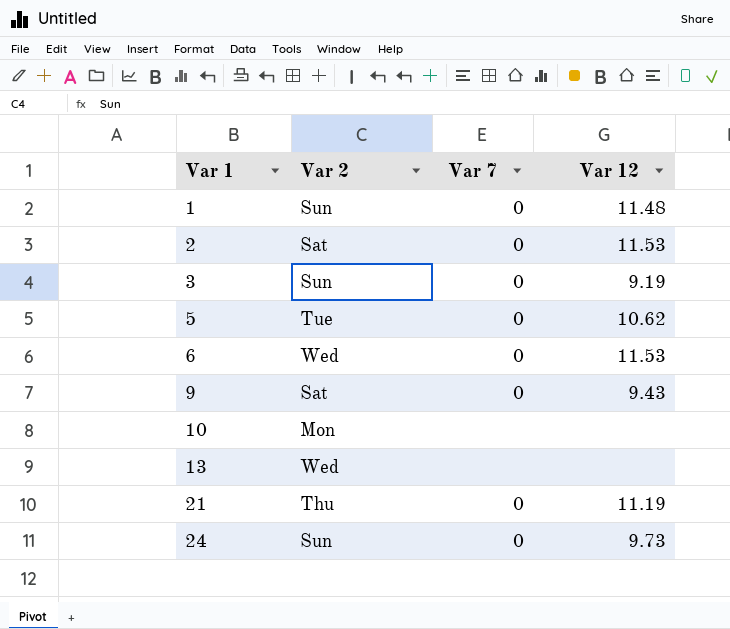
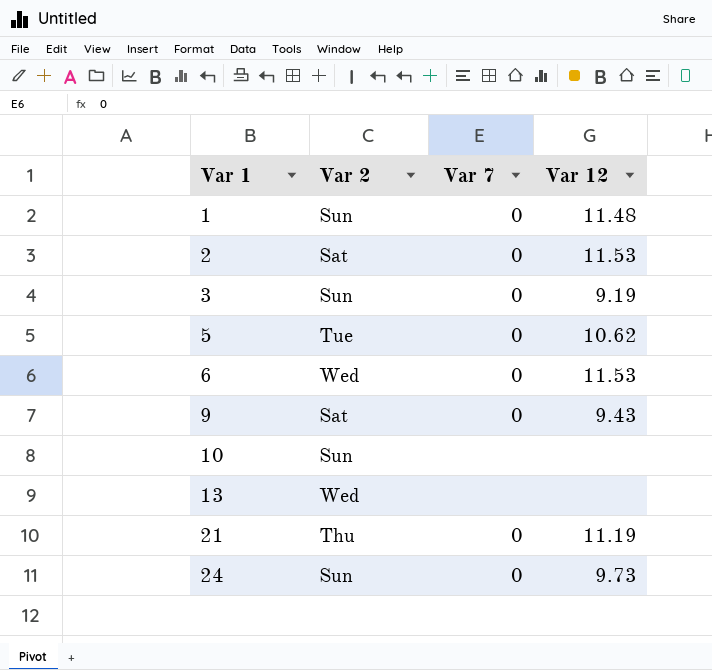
10 | Var 2: Mon -> Sun

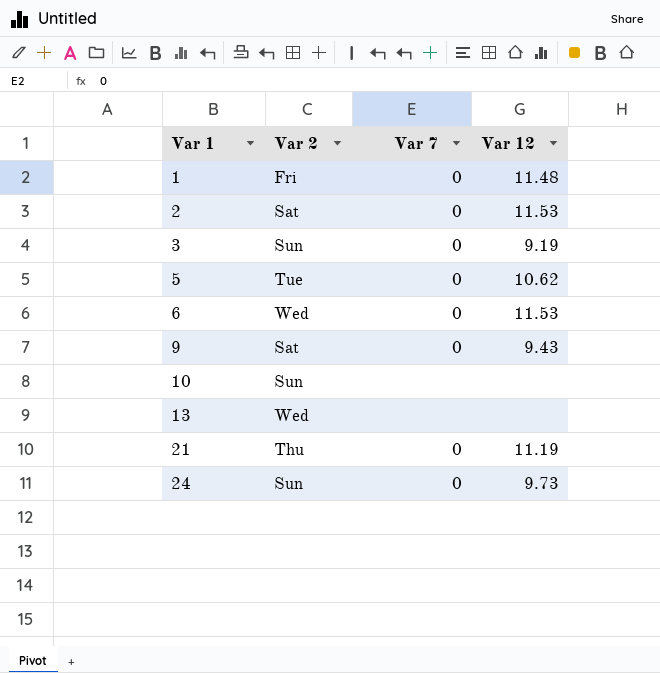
1 | Var 2: Sun -> Fri

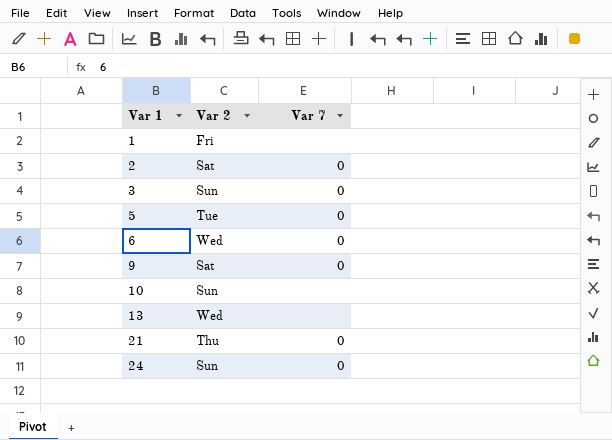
column Var 12 | position: 4 -> none
1 | Var 7: 0 -> none

